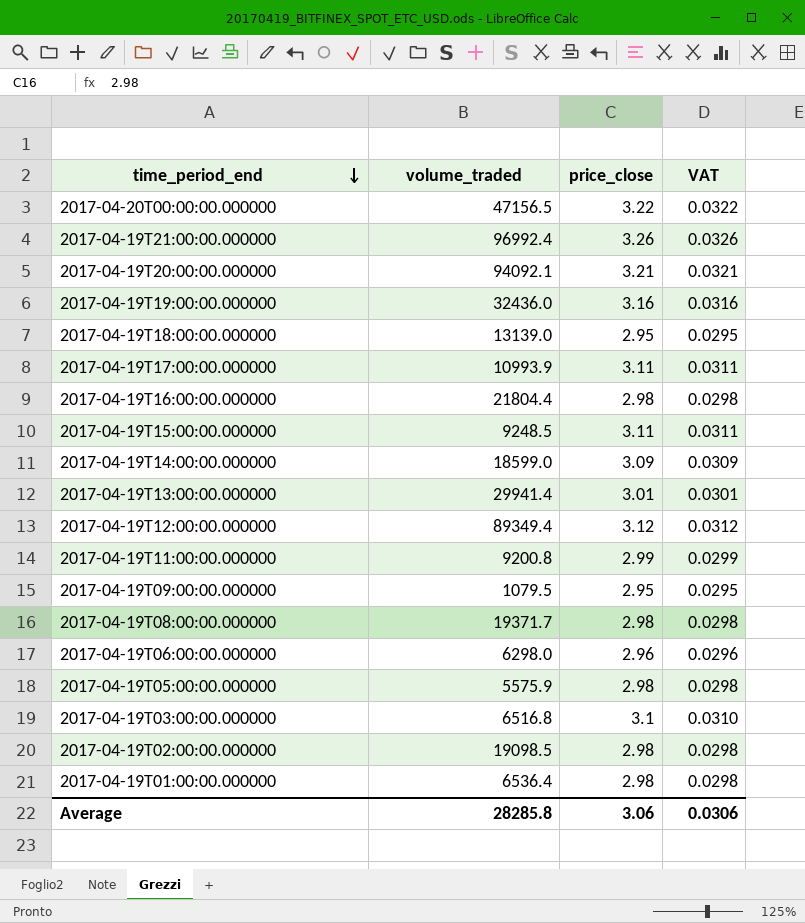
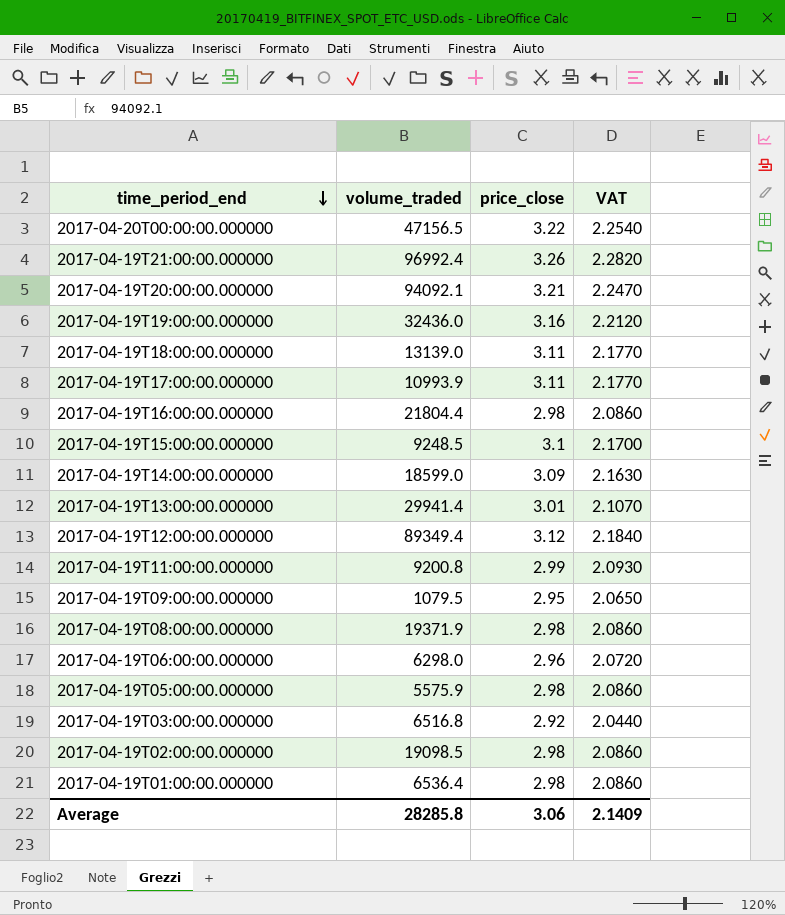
column VAT | formula: [price_close] * 0.01 -> [price_close] * 0.7
2017-04-19T18:00:00.000000 | price_close: 2.95 -> 3.11
2017-04-19T15:00:00.000000 | price_close: 3.11 -> 3.1
2017-04-19T08:00:00.000000 | volume_traded: 19371.7 -> 19371.9
2017-04-19T03:00:00.000000 | price_close: 3.1 -> 2.92
Average | VAT: 0.0306 -> 2.1409

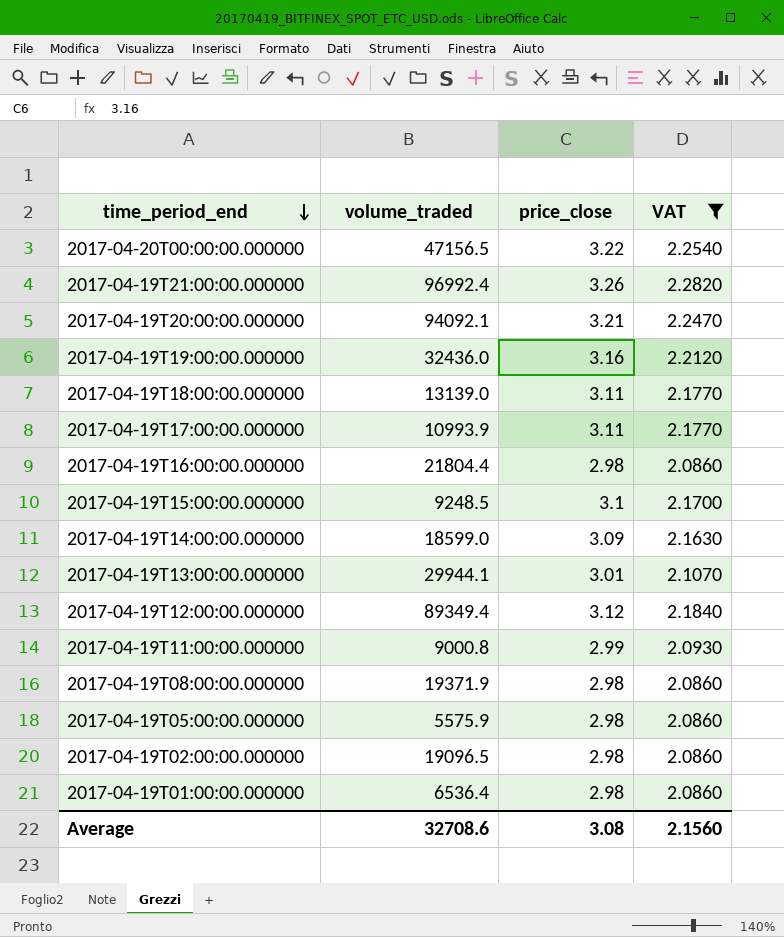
filter: none -> VAT >= 2.0860
2017-04-19T13:00:00.000000 | volume_traded: 29941.4 -> 29944.1
2017-04-19T11:00:00.000000 | volume_traded: 9200.8 -> 9000.8
2017-04-19T02:00:00.000000 | volume_traded: 19098.5 -> 19096.5
Average | volume_traded: 28285.8 -> 32708.6
Average | price_close: 3.06 -> 3.08
Average | VAT: 2.1409 -> 2.1560

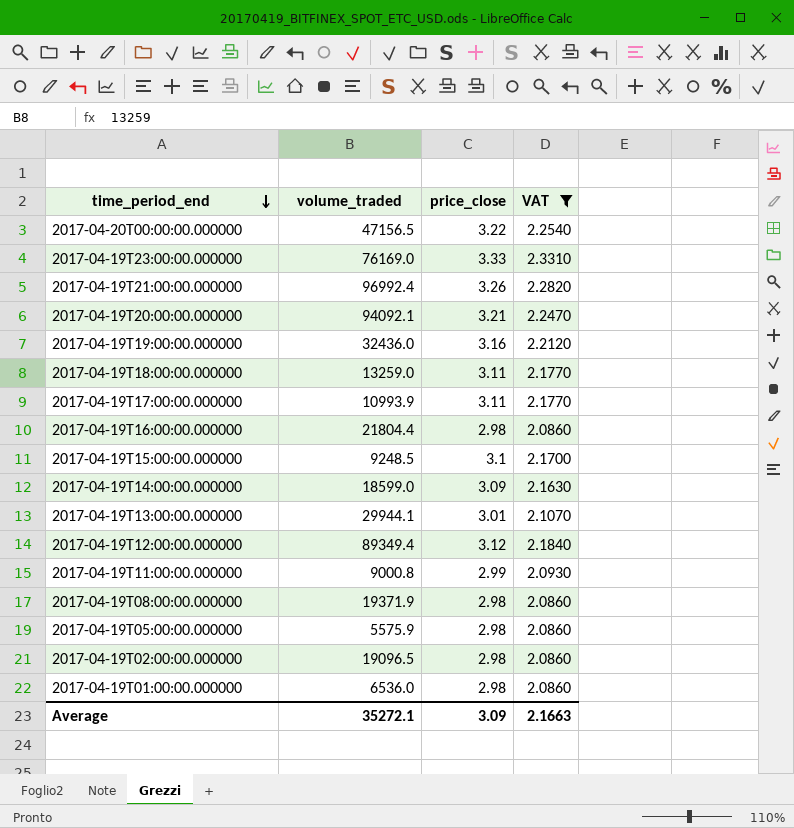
row 2017-04-19T23:00:00.000000: none -> 76169.0 | 3.33 | 2.3310
2017-04-19T18:00:00.000000 | volume_traded: 13139.0 -> 13259.0
2017-04-19T01:00:00.000000 | volume_traded: 6536.4 -> 6536.0
Average | volume_traded: 32708.6 -> 35272.1
Average | price_close: 3.08 -> 3.09
Average | VAT: 2.1560 -> 2.1663

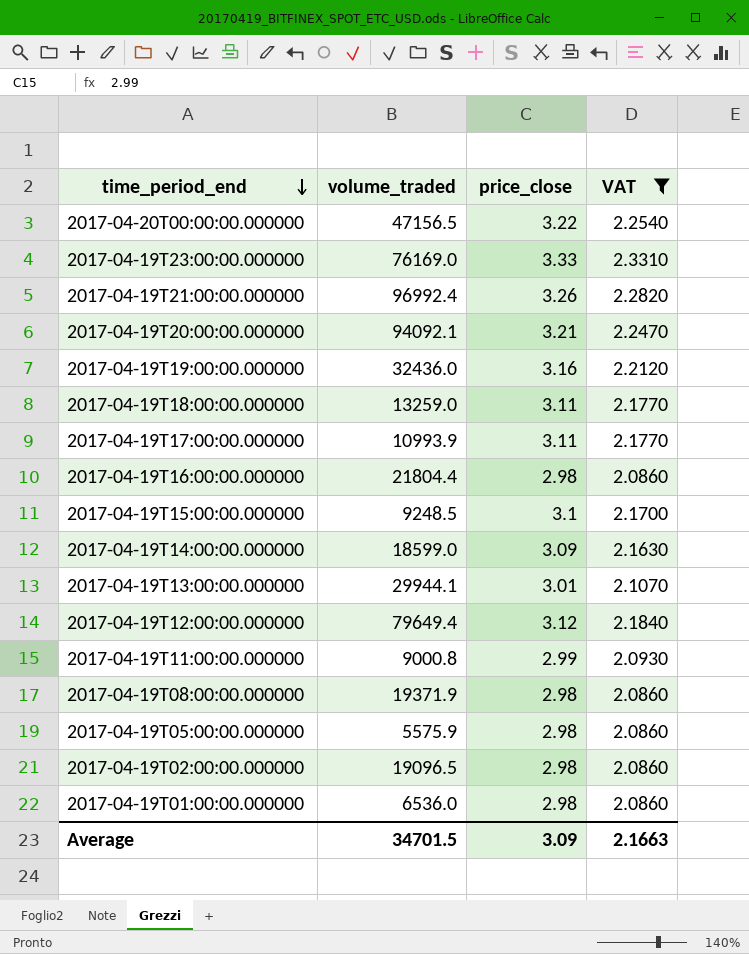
2017-04-19T12:00:00.000000 | volume_traded: 89349.4 -> 79649.4
Average | volume_traded: 35272.1 -> 34701.5

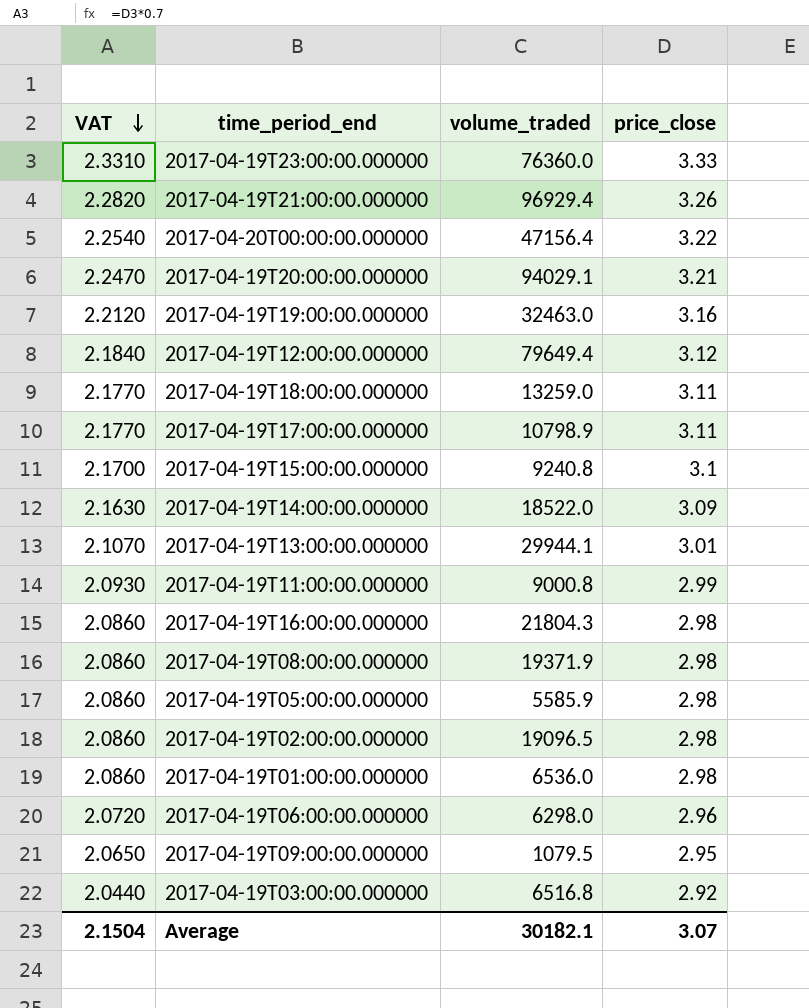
filter: VAT >= 2.0860 -> none
row order: time_period_end descending -> VAT descending
column VAT | position: 4 -> 1
2017-04-19T23:00:00.000000 | volume_traded: 76169.0 -> 76360.0
2017-04-19T21:00:00.000000 | volume_traded: 96992.4 -> 96929.4
2017-04-20T00:00:00.000000 | volume_traded: 47156.5 -> 47156.4
2017-04-19T20:00:00.000000 | volume_traded: 94092.1 -> 94029.1
2017-04-19T19:00:00.000000 | volume_traded: 32436.0 -> 32463.0
2017-04-19T17:00:00.000000 | volume_traded: 10993.9 -> 10798.9
2017-04-19T15:00:00.000000 | volume_traded: 9248.5 -> 9240.8
2017-04-19T14:00:00.000000 | volume_traded: 18599.0 -> 18522.0
2017-04-19T16:00:00.000000 | volume_traded: 21804.4 -> 21804.3
2017-04-19T05:00:00.000000 | volume_traded: 5575.9 -> 5585.9
Average | VAT: 2.1663 -> 2.1504
Average | volume_traded: 34701.5 -> 30182.1
Average | price_close: 3.09 -> 3.07

